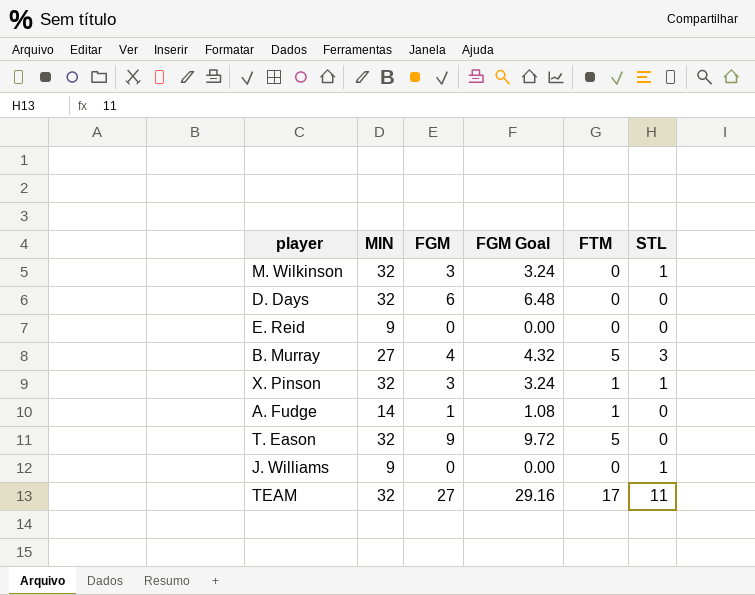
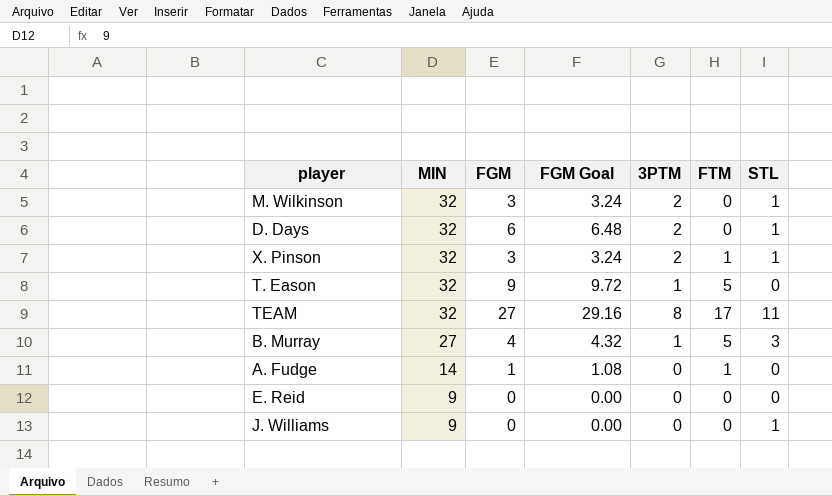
row order: none -> MIN descending
column 3PTM | position: none -> 5
D. Days | STL: 0 -> 1

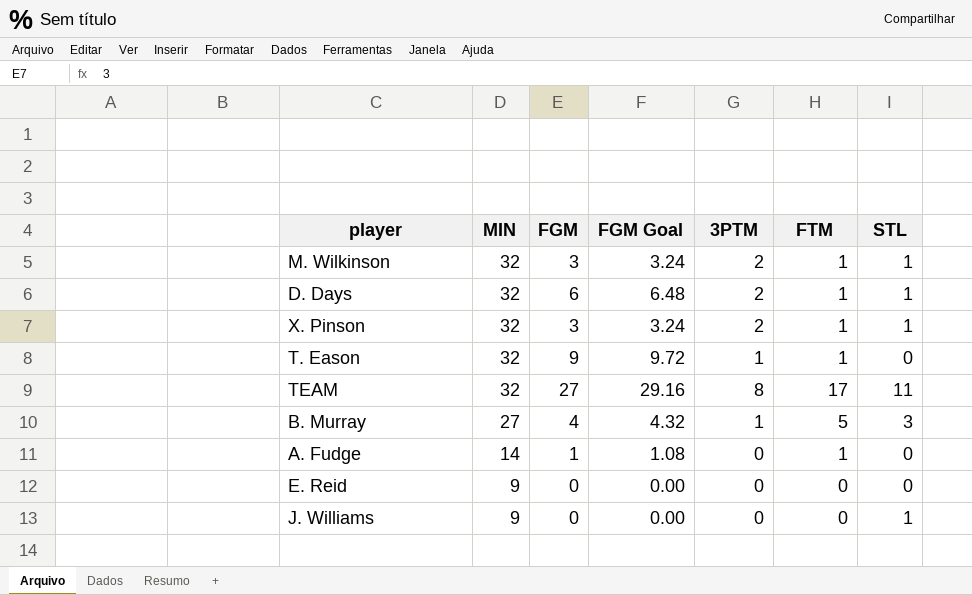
M. Wilkinson | FTM: 0 -> 1
D. Days | FTM: 0 -> 1
T. Eason | FTM: 5 -> 1

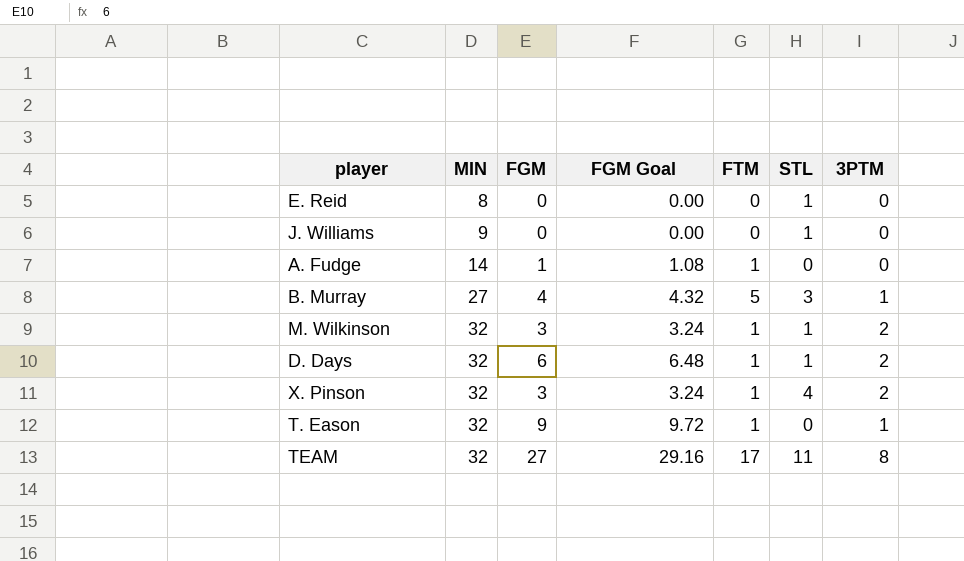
row order: MIN descending -> MIN ascending
column 3PTM | position: 5 -> 7
E. Reid | MIN: 9 -> 8
E. Reid | STL: 0 -> 1
X. Pinson | STL: 1 -> 4

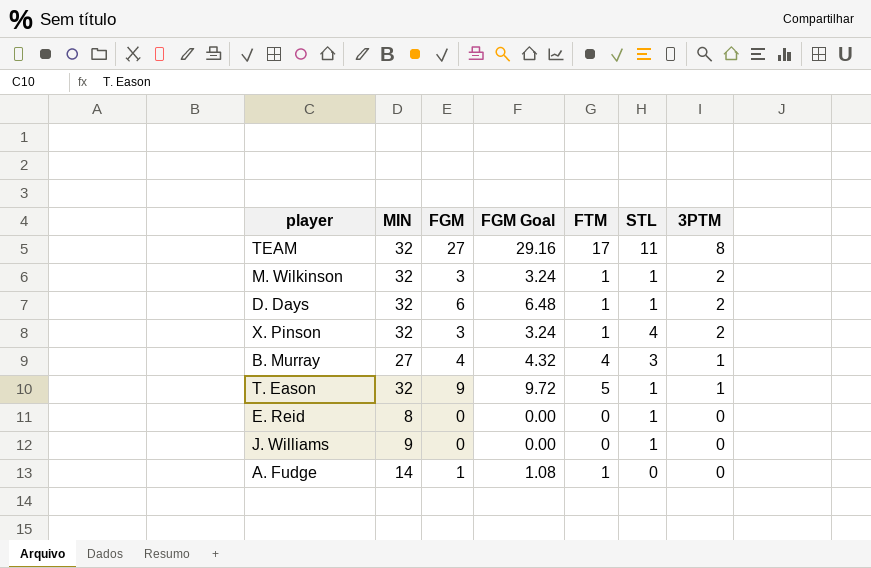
row order: MIN ascending -> 3PTM descending
B. Murray | FTM: 5 -> 4
T. Eason | FTM: 1 -> 5
T. Eason | STL: 0 -> 1

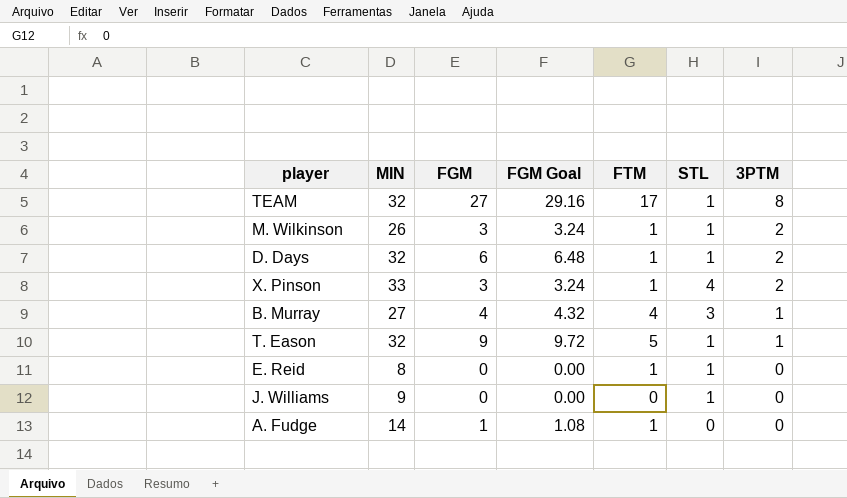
TEAM | STL: 11 -> 1
M. Wilkinson | MIN: 32 -> 26
X. Pinson | MIN: 32 -> 33
E. Reid | FTM: 0 -> 1

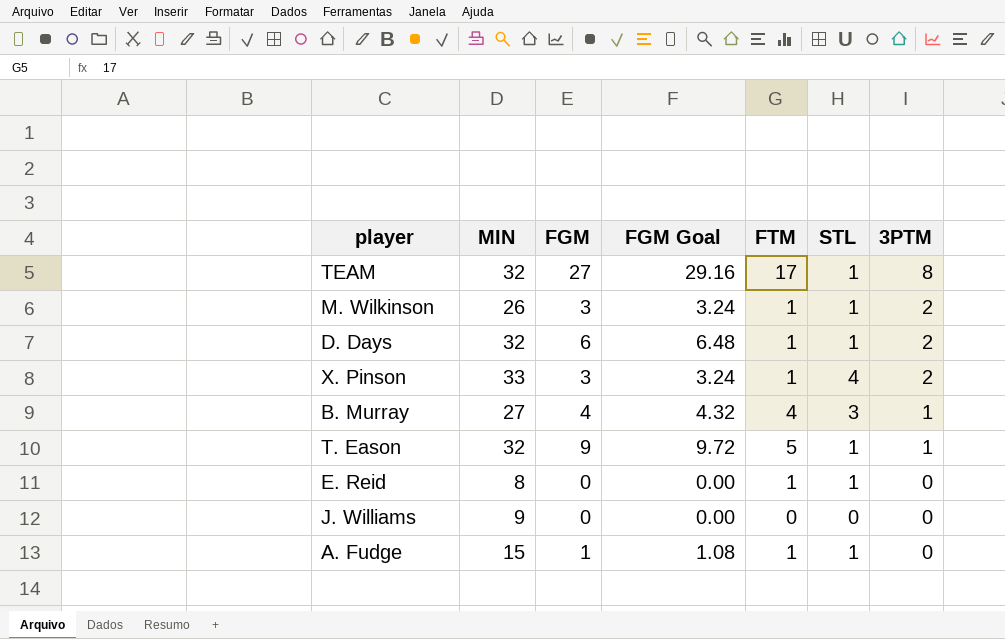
J. Williams | STL: 1 -> 0
A. Fudge | MIN: 14 -> 15
A. Fudge | STL: 0 -> 1

